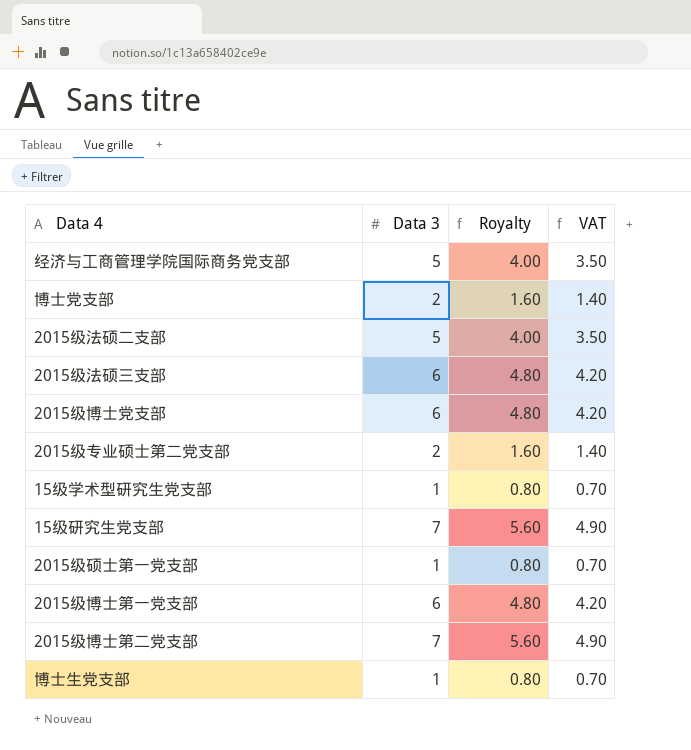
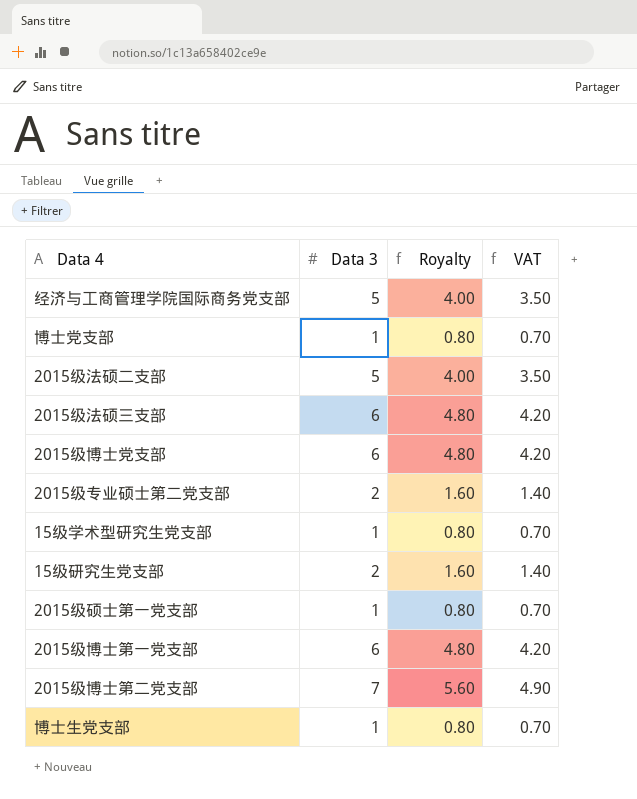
博士党支部 | Data 3: 2 -> 1
博士党支部 | Royalty: 1.60 -> 0.80
博士党支部 | VAT: 1.40 -> 0.70
15级研究生党支部 | Data 3: 7 -> 2
15级研究生党支部 | Royalty: 5.60 -> 1.60
15级研究生党支部 | VAT: 4.90 -> 1.40

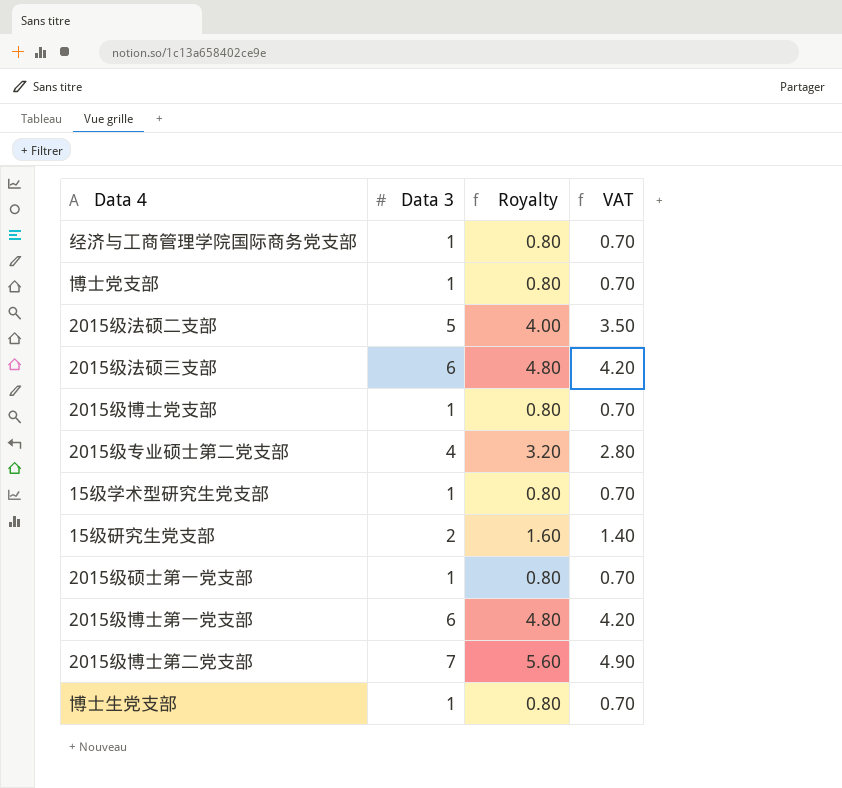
经济与工商管理学院国际商务党支部 | Data 3: 5 -> 1
经济与工商管理学院国际商务党支部 | Royalty: 4.00 -> 0.80
经济与工商管理学院国际商务党支部 | VAT: 3.50 -> 0.70
2015级博士党支部 | Data 3: 6 -> 1
2015级博士党支部 | Royalty: 4.80 -> 0.80
2015级博士党支部 | VAT: 4.20 -> 0.70
2015级专业硕士第二党支部 | Data 3: 2 -> 4
2015级专业硕士第二党支部 | Royalty: 1.60 -> 3.20
2015级专业硕士第二党支部 | VAT: 1.40 -> 2.80

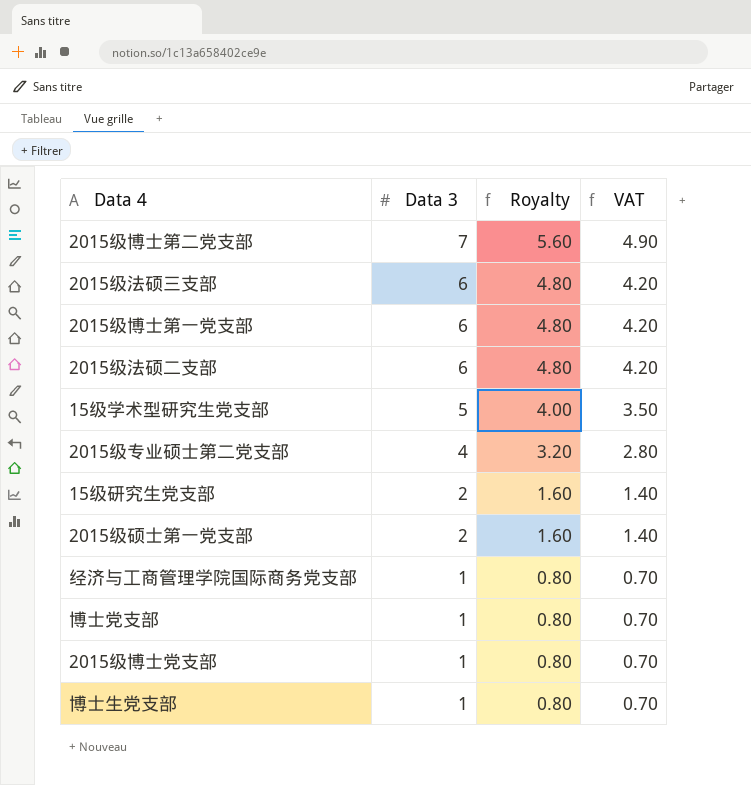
row order: none -> Data 3 descending
2015级法硕二支部 | Data 3: 5 -> 6
2015级法硕二支部 | Royalty: 4.00 -> 4.80
2015级法硕二支部 | VAT: 3.50 -> 4.20
15级学术型研究生党支部 | Data 3: 1 -> 5
15级学术型研究生党支部 | Royalty: 0.80 -> 4.00
15级学术型研究生党支部 | VAT: 0.70 -> 3.50
2015级硕士第一党支部 | Data 3: 1 -> 2
2015级硕士第一党支部 | Royalty: 0.80 -> 1.60
2015级硕士第一党支部 | VAT: 0.70 -> 1.40

